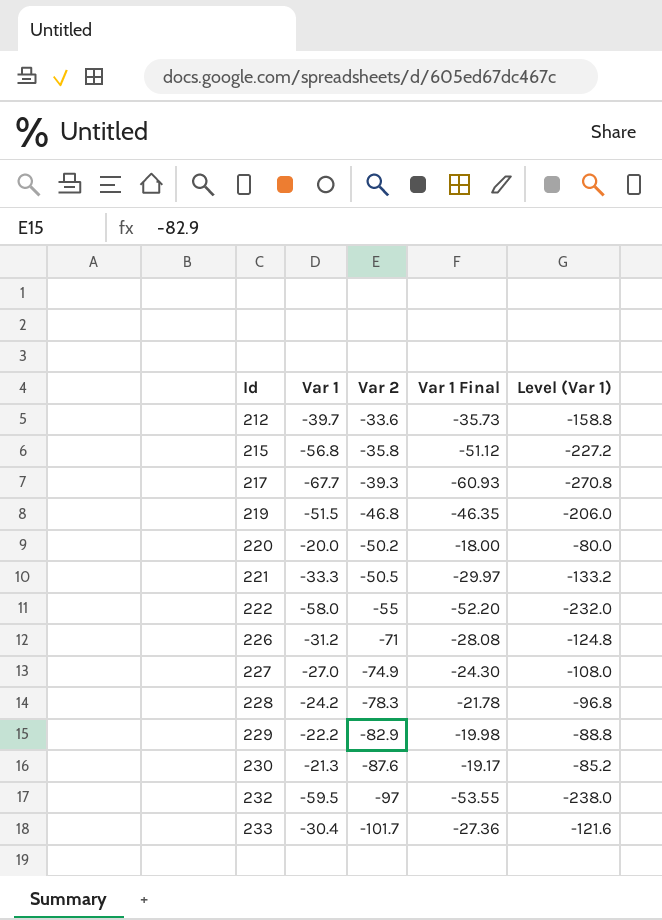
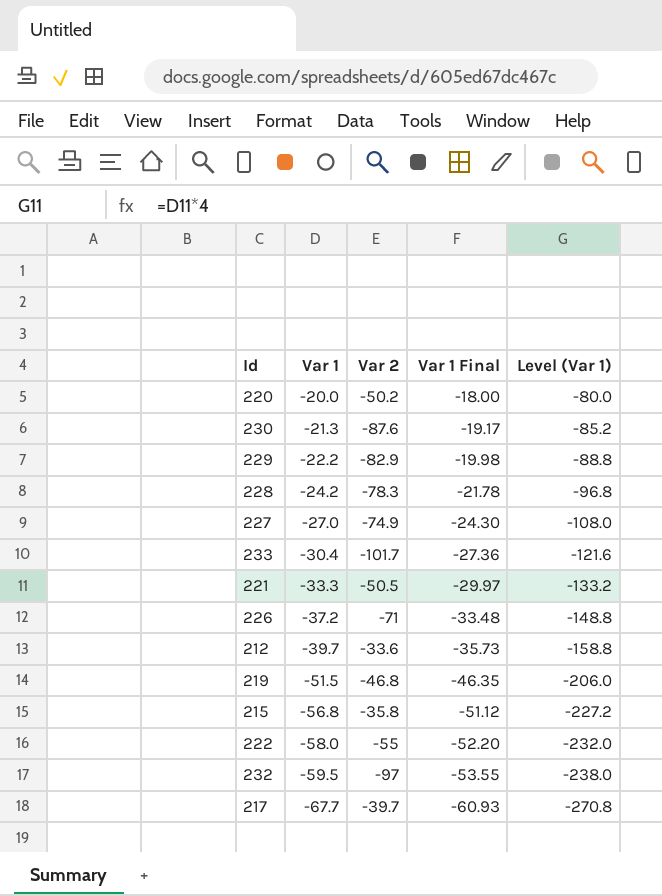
row order: Id ascending -> Var 1 descending
226 | Var 1: -31.2 -> -37.2
226 | Var 1 Final: -28.08 -> -33.48
226 | Level (Var 1): -124.8 -> -148.8
217 | Var 2: -39.3 -> -39.7

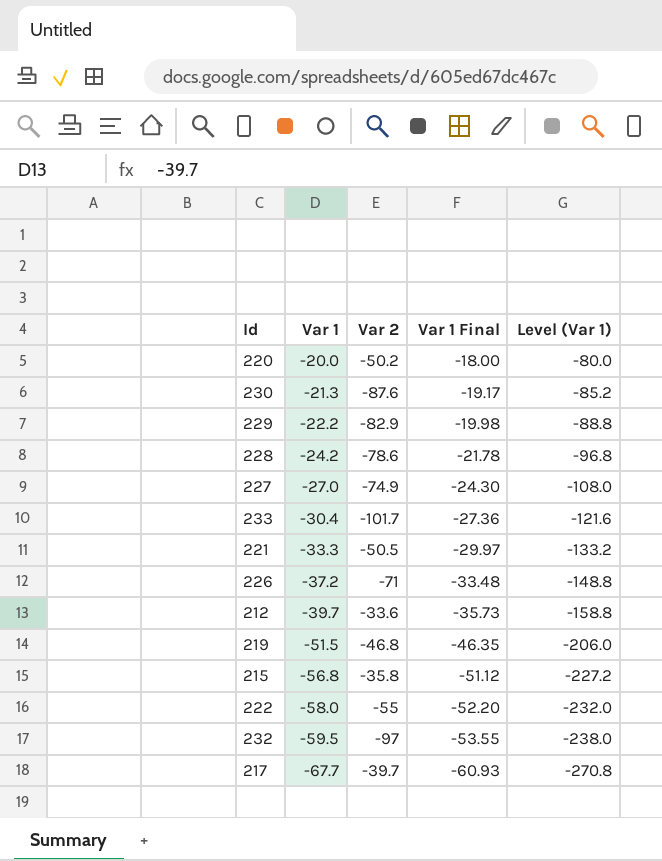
228 | Var 2: -78.3 -> -78.6

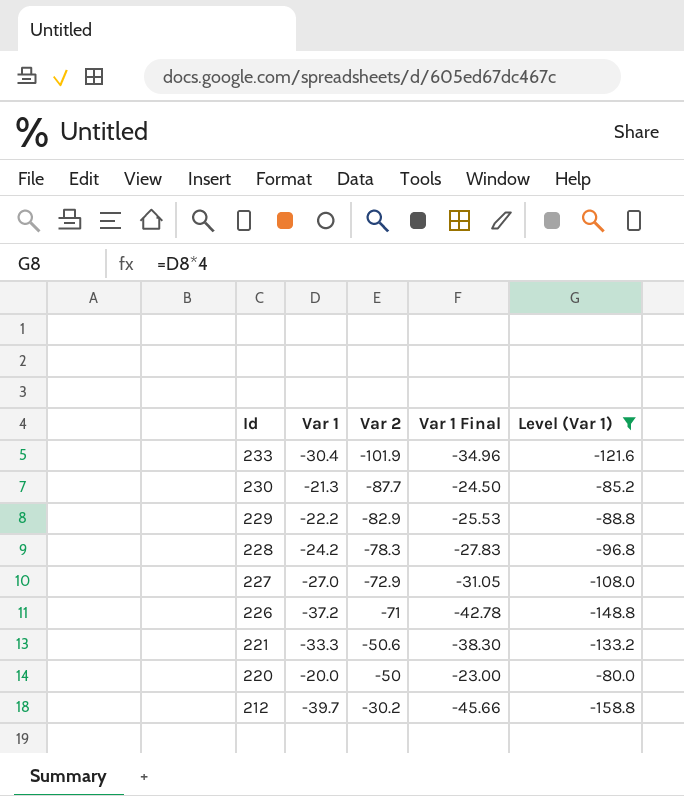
filter: none -> Level (Var 1) >= -158.8
row order: Var 1 descending -> Id descending
column Var 1 Final | formula: [Var 1] * 0.9 -> [Var 1] * 1.15
233 | Var 2: -101.7 -> -101.9
230 | Var 2: -87.6 -> -87.7
228 | Var 2: -78.6 -> -78.3
227 | Var 2: -74.9 -> -72.9
221 | Var 2: -50.5 -> -50.6
220 | Var 2: -50.2 -> -50
212 | Var 2: -33.6 -> -30.2

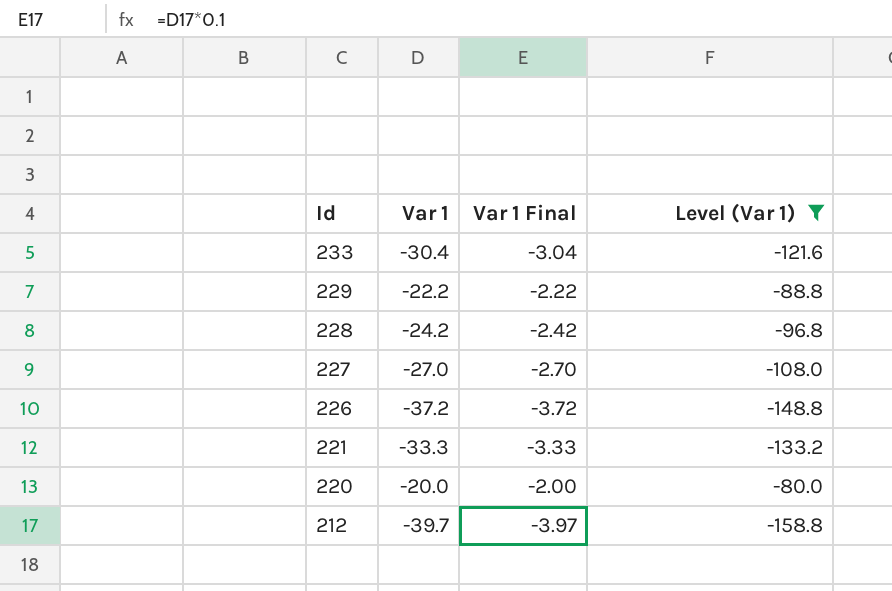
column Var 2 | position: 3 -> none
column Var 1 Final | formula: [Var 1] * 1.15 -> [Var 1] * 0.1
row 230: -21.3 | -87.7 | -24.50 | -85.2 -> none

